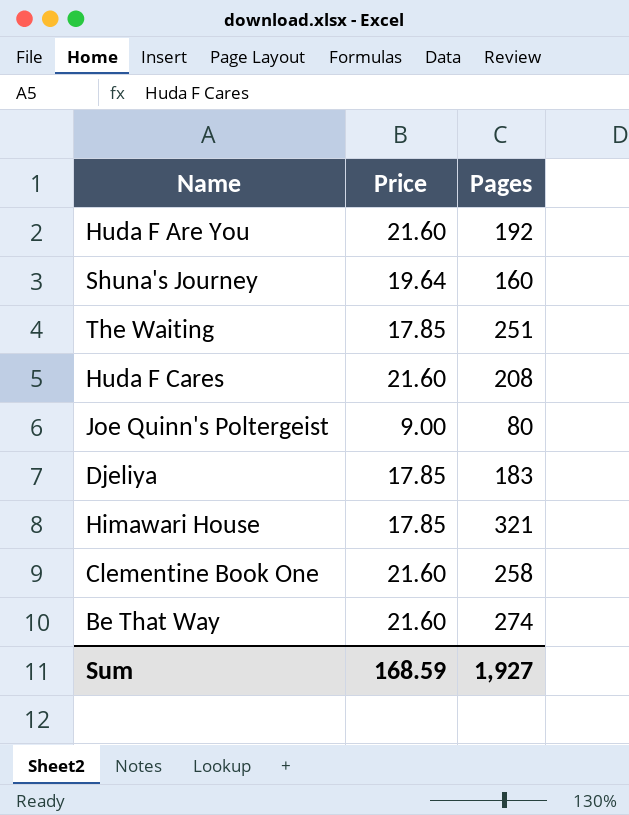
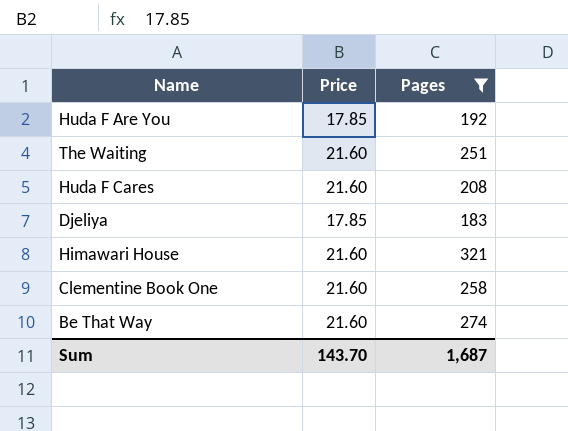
filter: none -> Pages >= 183
Huda F Are You | Price: 21.60 -> 17.85
The Waiting | Price: 17.85 -> 21.60
Himawari House | Price: 17.85 -> 21.60
Sum | Price: 168.59 -> 143.70
Sum | Pages: 1,927 -> 1,687

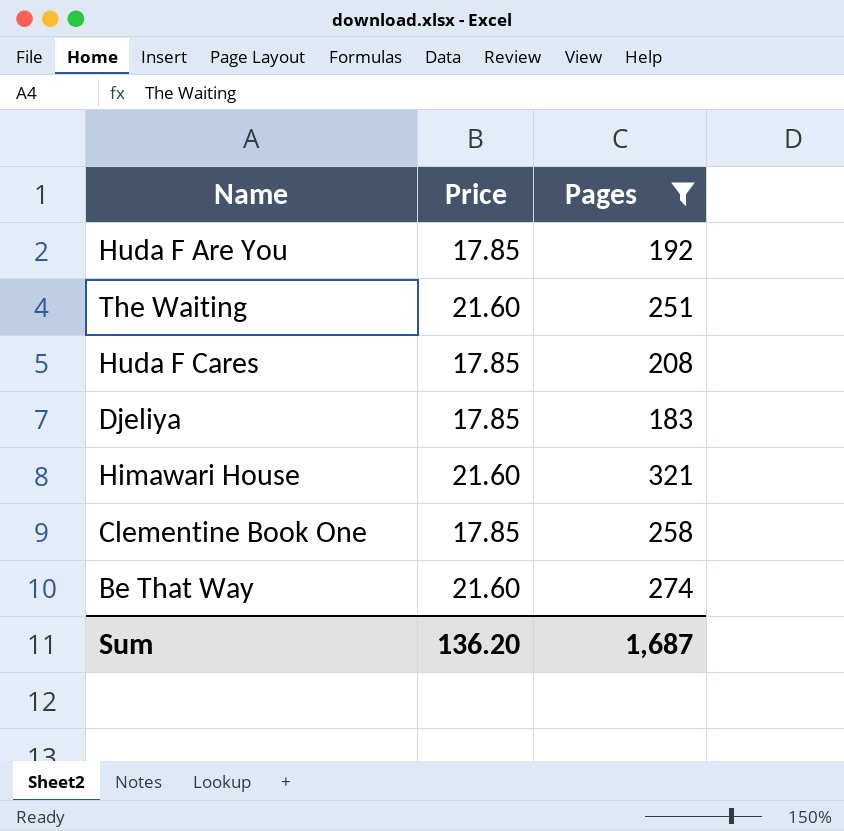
Huda F Cares | Price: 21.60 -> 17.85
Clementine Book One | Price: 21.60 -> 17.85
Sum | Price: 143.70 -> 136.20

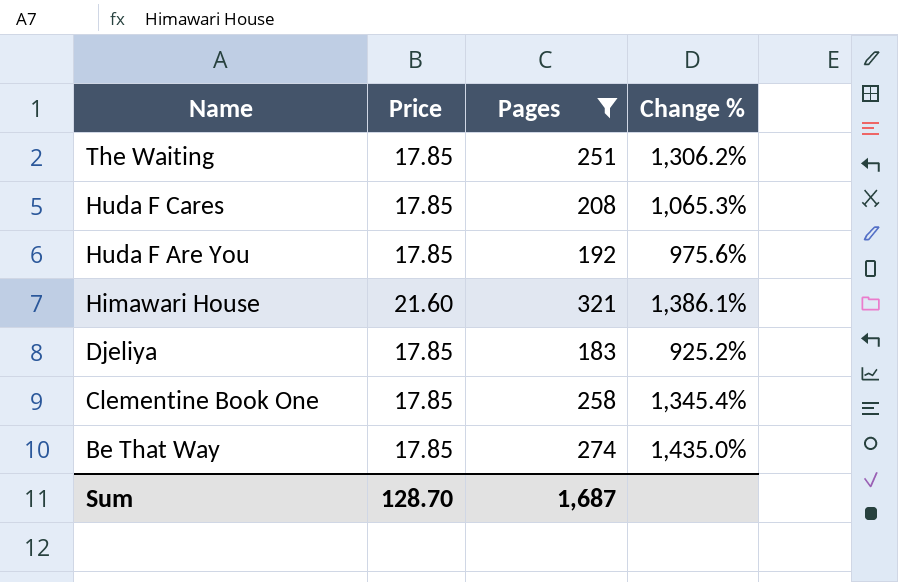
row order: none -> Name descending
column Change % | formula: none -> ([Pages] - [Price]) / [Price]
The Waiting | Price: 21.60 -> 17.85
Be That Way | Price: 21.60 -> 17.85
Sum | Price: 136.20 -> 128.70

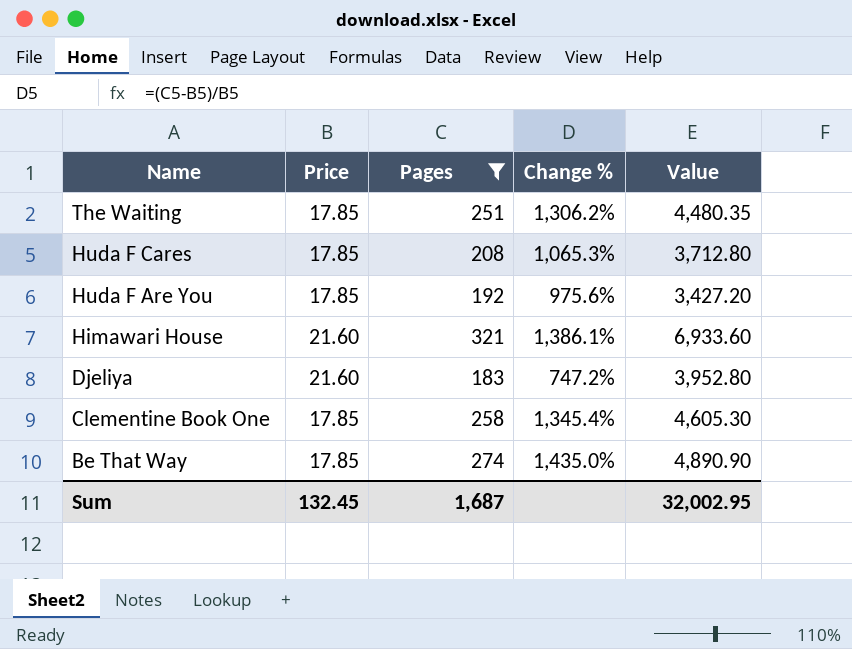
column Value | formula: none -> [Price] * [Pages]
Djeliya | Price: 17.85 -> 21.60
Djeliya | Change %: 925.2% -> 747.2%
Sum | Price: 128.70 -> 132.45

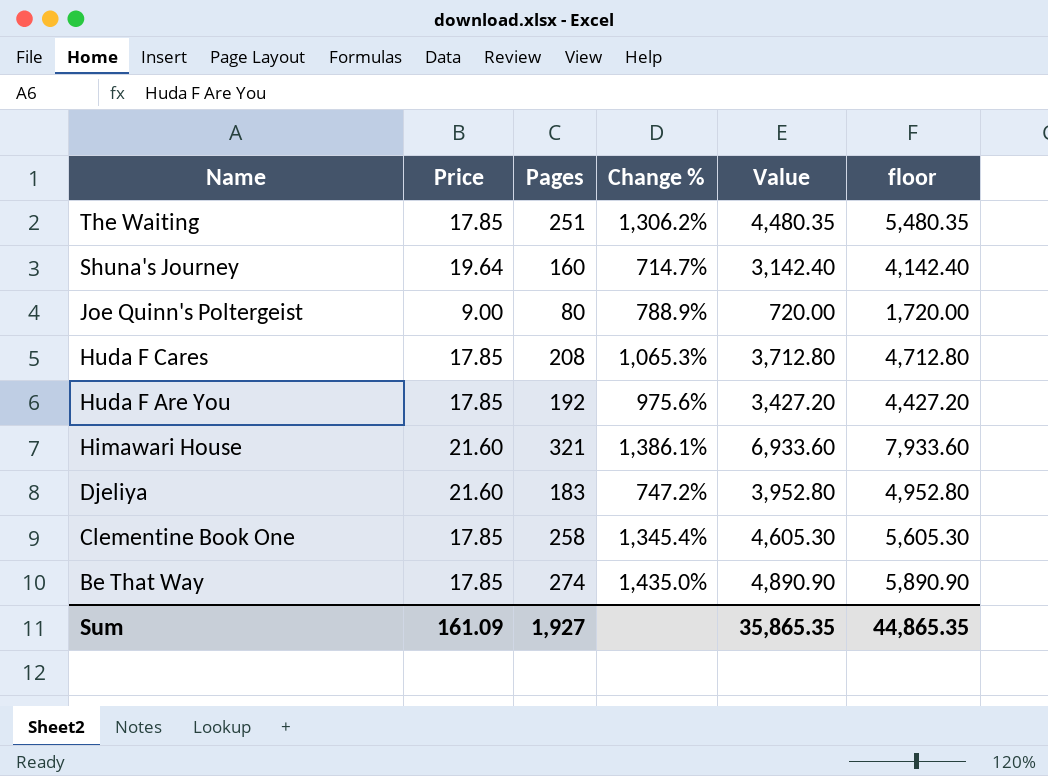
filter: Pages >= 183 -> none
column floor | formula: none -> [Value] + 1000
Sum | Price: 132.45 -> 161.09
Sum | Pages: 1,687 -> 1,927
Sum | Value: 32,002.95 -> 35,865.35

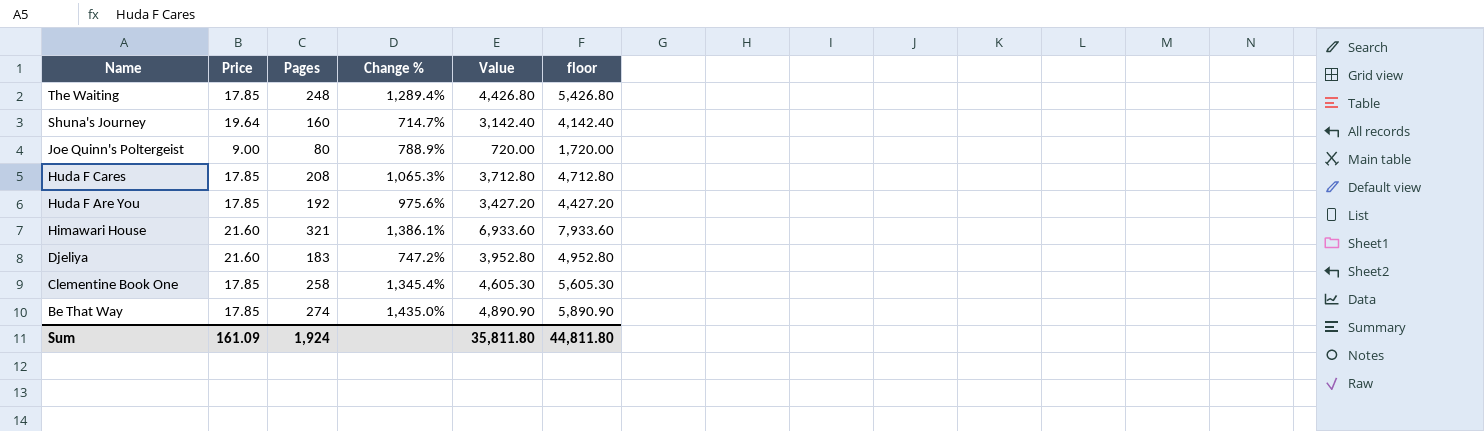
The Waiting | Pages: 251 -> 248
The Waiting | Change %: 1,306.2% -> 1,289.4%
The Waiting | Value: 4,480.35 -> 4,426.80
The Waiting | floor: 5,480.35 -> 5,426.80
Sum | Pages: 1,927 -> 1,924
Sum | Value: 35,865.35 -> 35,811.80
Sum | floor: 44,865.35 -> 44,811.80

